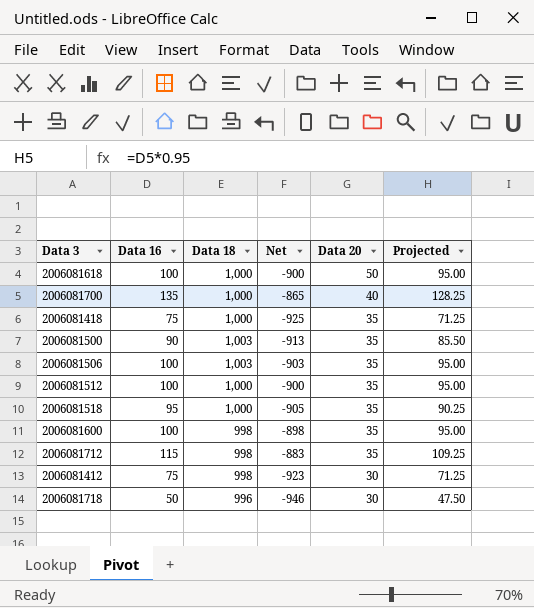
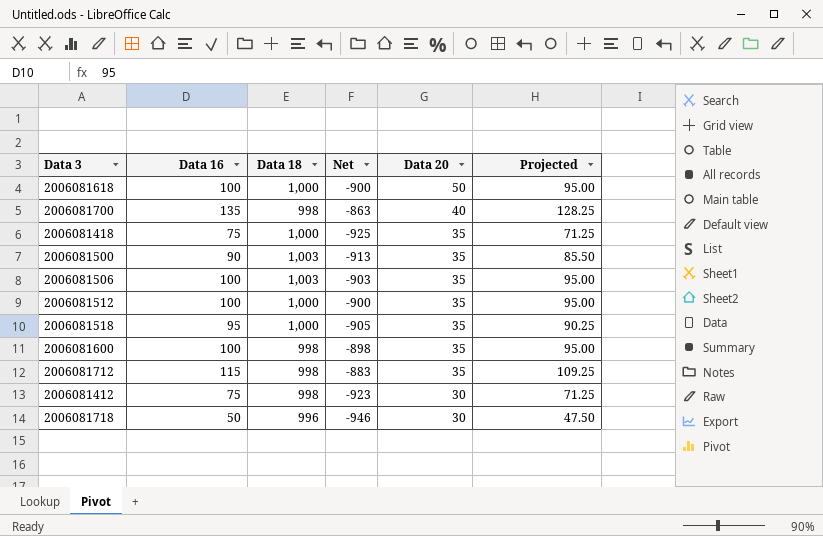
2006081700 | Data 18: 1,000 -> 998
2006081700 | Net: -865 -> -863

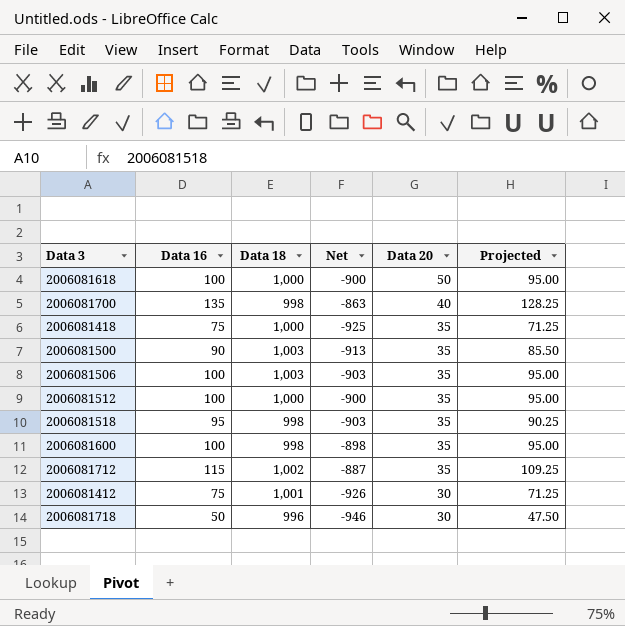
2006081518 | Data 18: 1,000 -> 998
2006081518 | Net: -905 -> -903
2006081712 | Data 18: 998 -> 1,002
2006081712 | Net: -883 -> -887
2006081412 | Data 18: 998 -> 1,001
2006081412 | Net: -923 -> -926

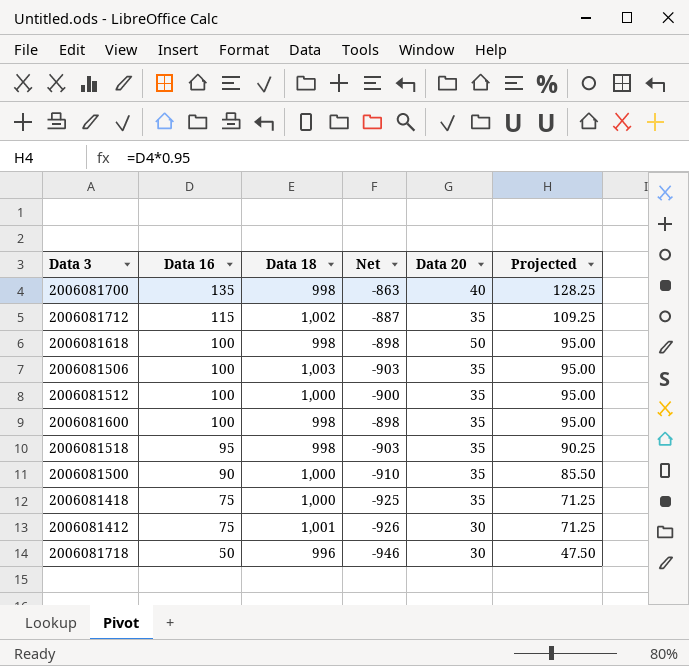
row order: Data 20 descending -> Data 16 descending
2006081618 | Data 18: 1,000 -> 998
2006081618 | Net: -900 -> -898
2006081500 | Data 18: 1,003 -> 1,000
2006081500 | Net: -913 -> -910

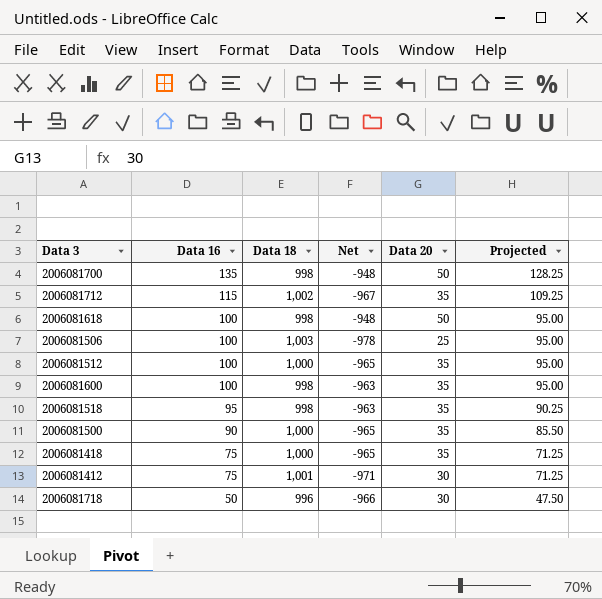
column Net | formula: [Data 16] - [Data 18] -> [Data 20] - [Data 18]
2006081700 | Data 20: 40 -> 50
2006081506 | Data 20: 35 -> 25

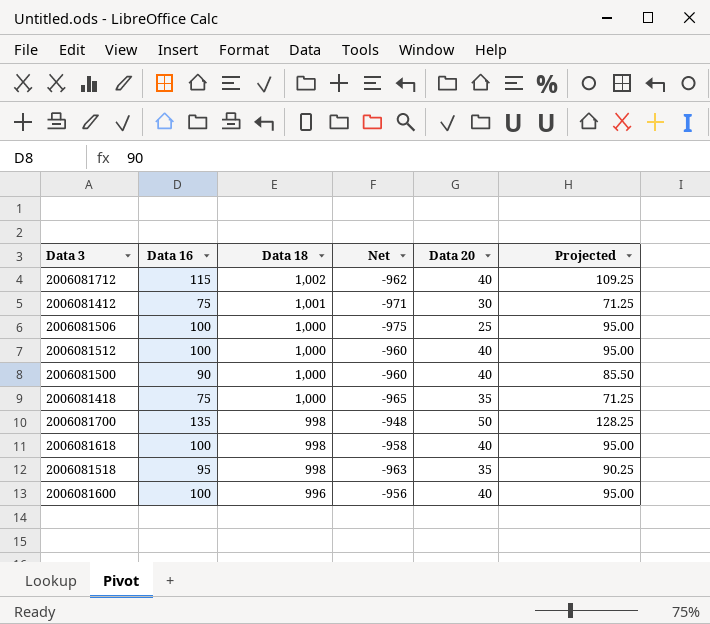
row order: Data 16 descending -> Data 18 descending
row 2006081718: 50 | 996 | -966 | 30 | 47.50 -> none
2006081712 | Net: -967 -> -962
2006081712 | Data 20: 35 -> 40
2006081506 | Data 18: 1,003 -> 1,000
2006081506 | Net: -978 -> -975
2006081512 | Net: -965 -> -960
2006081512 | Data 20: 35 -> 40
2006081500 | Net: -965 -> -960
2006081500 | Data 20: 35 -> 40
2006081618 | Net: -948 -> -958
2006081618 | Data 20: 50 -> 40
2006081600 | Data 18: 998 -> 996
2006081600 | Net: -963 -> -956
2006081600 | Data 20: 35 -> 40

